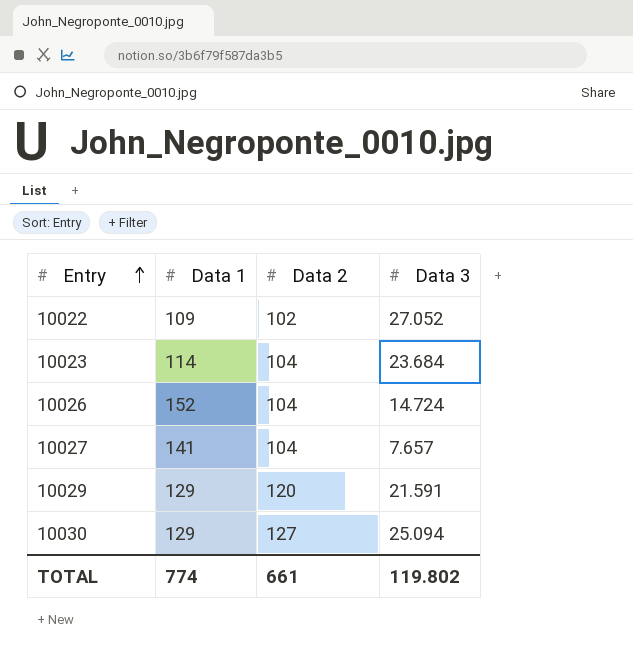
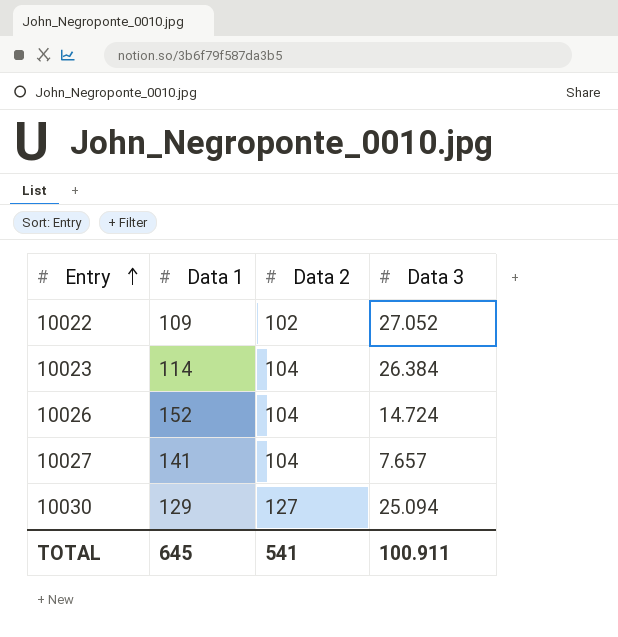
row 10029: 129 | 120 | 21.591 -> none
10023 | Data 3: 23.684 -> 26.384
TOTAL | Data 1: 774 -> 645
TOTAL | Data 2: 661 -> 541
TOTAL | Data 3: 119.802 -> 100.911

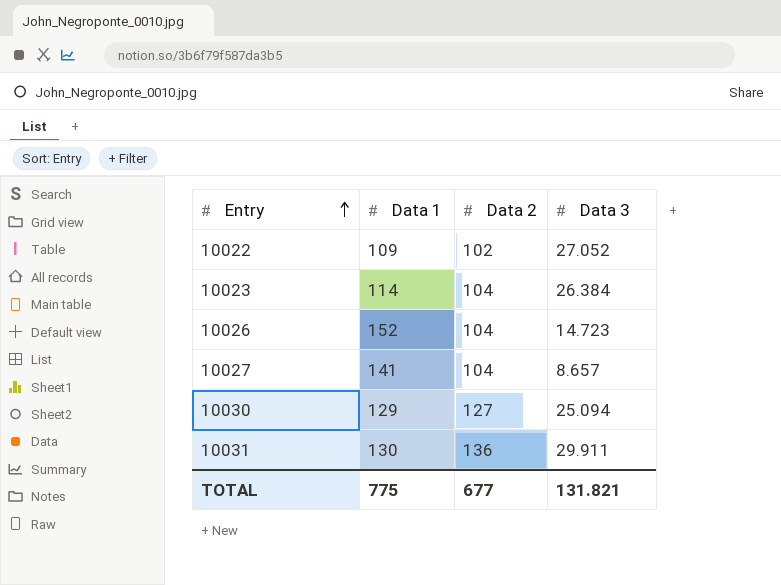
10026 | Data 3: 14.724 -> 14.723
10027 | Data 3: 7.657 -> 8.657
row 10031: none -> 130 | 136 | 29.911
TOTAL | Data 1: 645 -> 775
TOTAL | Data 2: 541 -> 677
TOTAL | Data 3: 100.911 -> 131.821

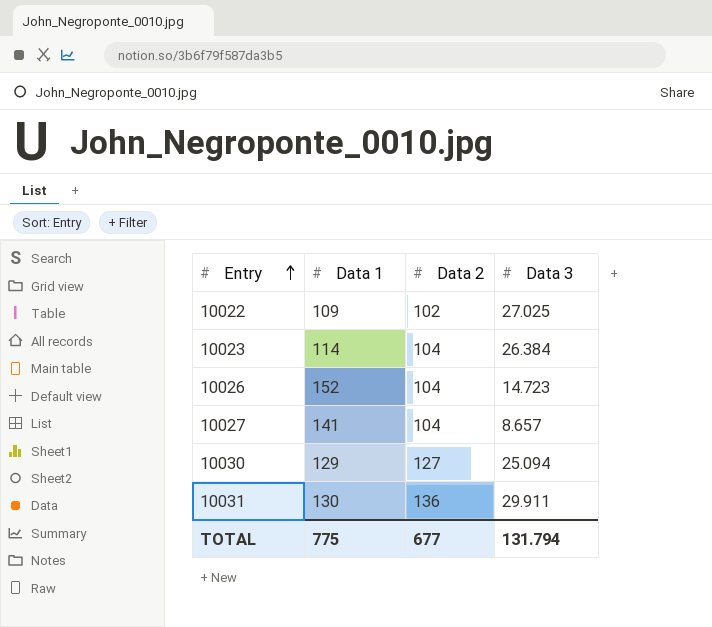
10022 | Data 3: 27.052 -> 27.025
TOTAL | Data 3: 131.821 -> 131.794

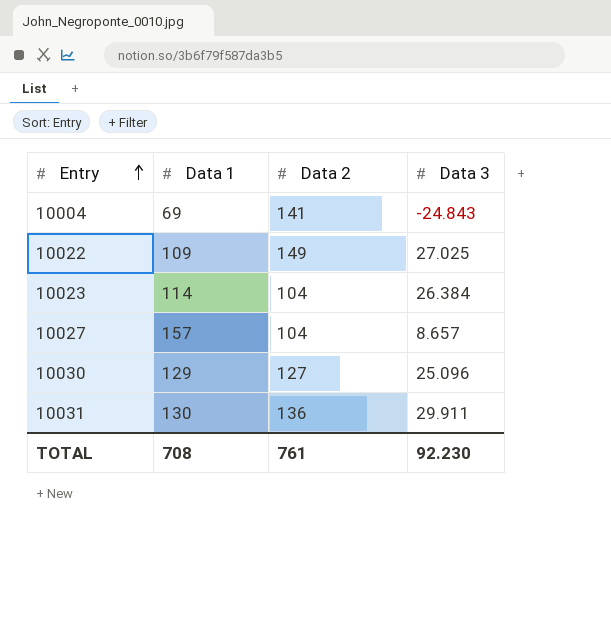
row 10026: 152 | 104 | 14.723 -> none
row 10004: none -> 69 | 141 | -24.843
10022 | Data 2: 102 -> 149
10027 | Data 1: 141 -> 157
10030 | Data 3: 25.094 -> 25.096
TOTAL | Data 1: 775 -> 708
TOTAL | Data 2: 677 -> 761
TOTAL | Data 3: 131.794 -> 92.230

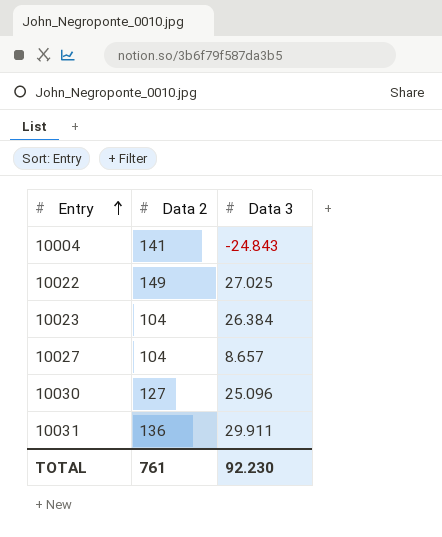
column Data 1 | position: 2 -> none

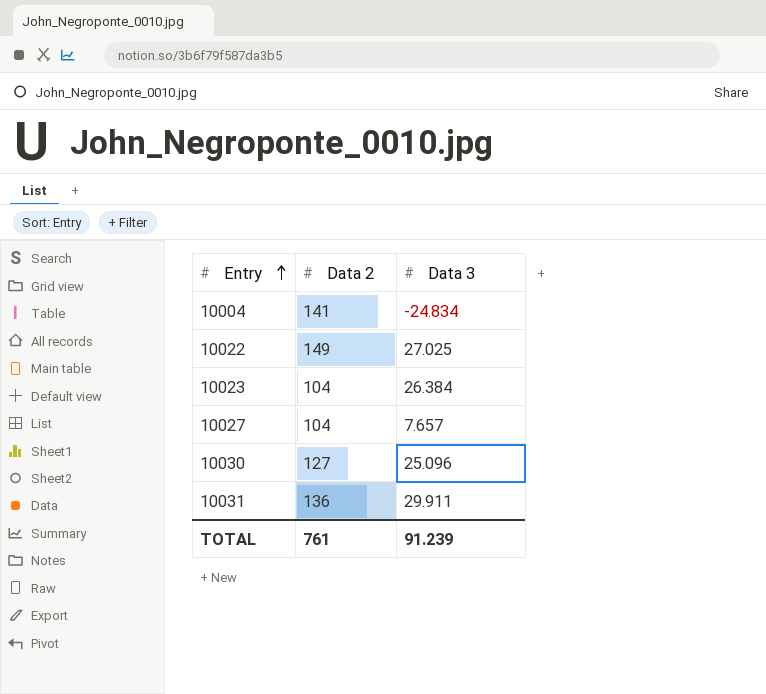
10004 | Data 3: -24.843 -> -24.834
10027 | Data 3: 8.657 -> 7.657
TOTAL | Data 3: 92.230 -> 91.239

